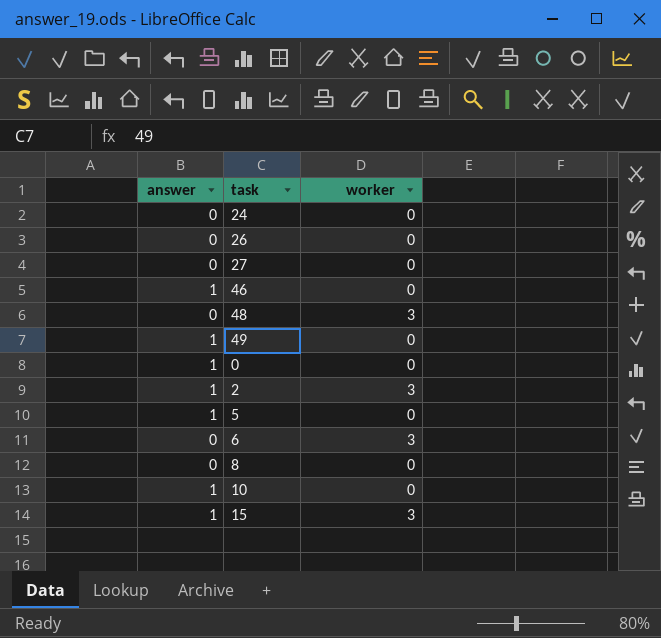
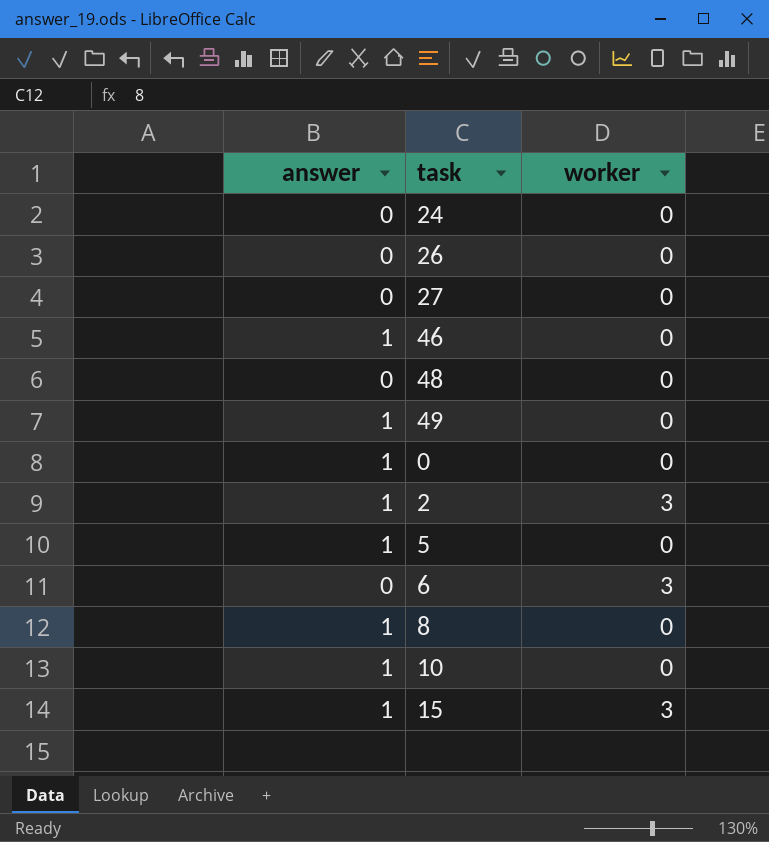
48 | worker: 3 -> 0
8 | answer: 0 -> 1

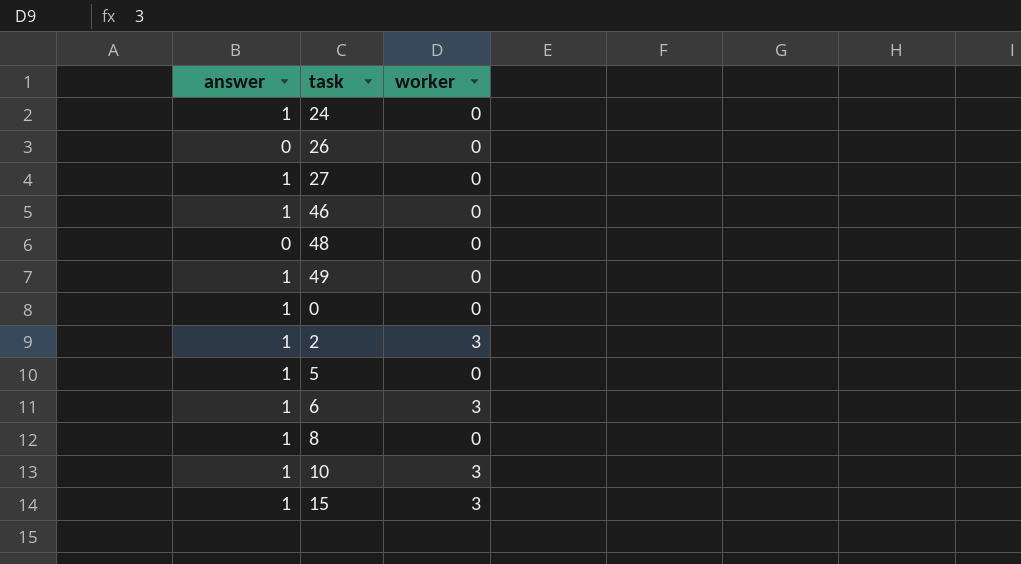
24 | answer: 0 -> 1
27 | answer: 0 -> 1
6 | answer: 0 -> 1
10 | worker: 0 -> 3

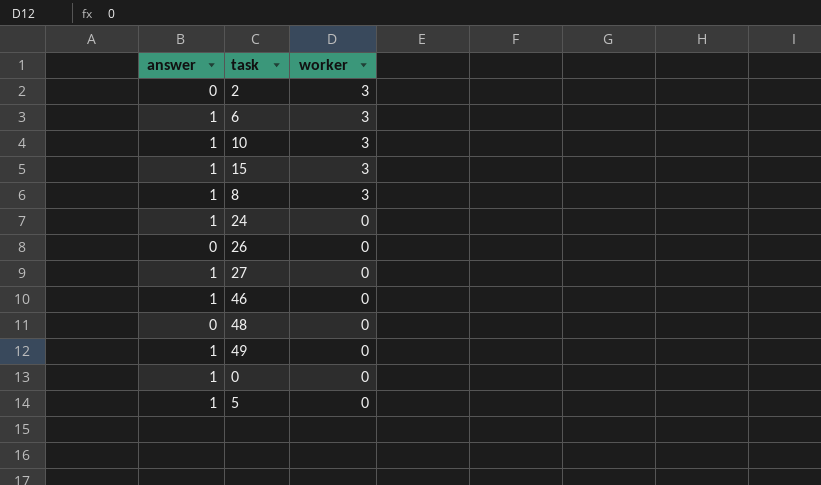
row order: none -> worker descending
2 | answer: 1 -> 0
8 | worker: 0 -> 3

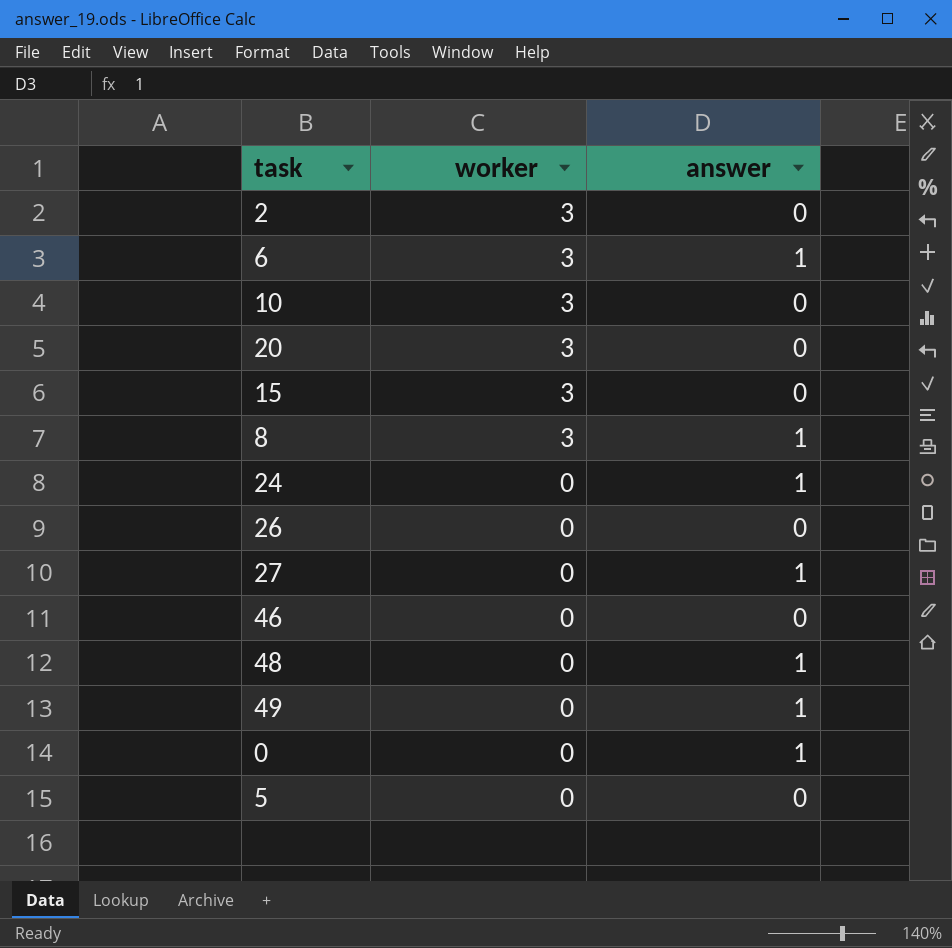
column answer | position: 1 -> 3
10 | answer: 1 -> 0
row 20: none -> 3 | 0
15 | answer: 1 -> 0
46 | answer: 1 -> 0
48 | answer: 0 -> 1
5 | answer: 1 -> 0

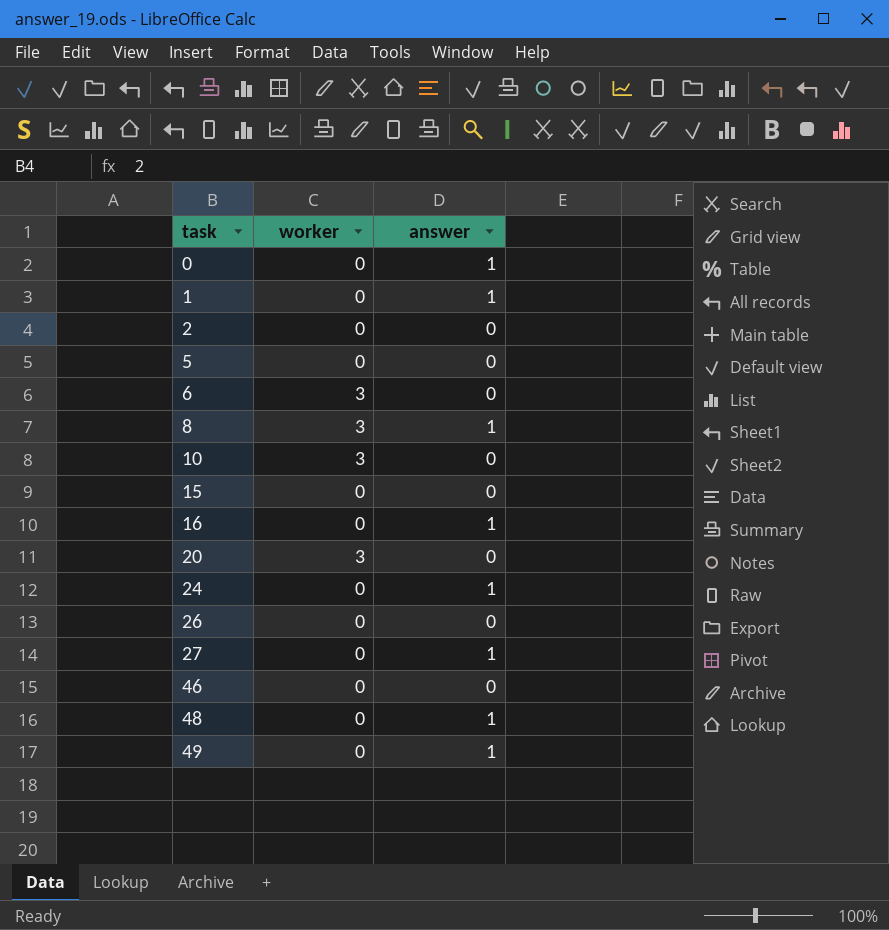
row order: worker descending -> task ascending
row 1: none -> 0 | 1
2 | worker: 3 -> 0
6 | answer: 1 -> 0
15 | worker: 3 -> 0
row 16: none -> 0 | 1

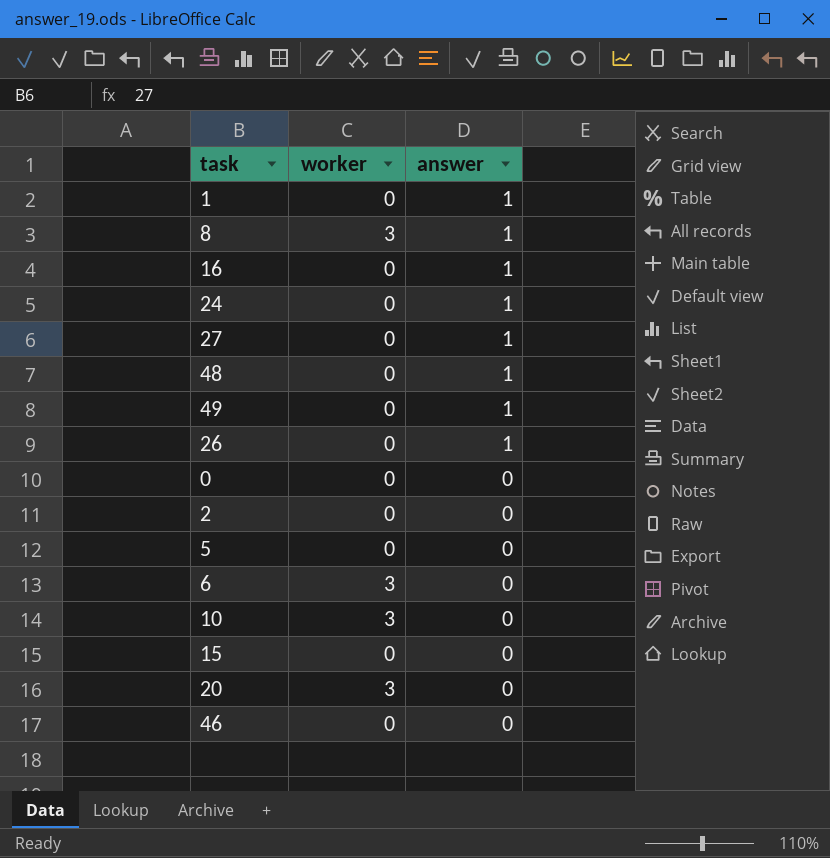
row order: task ascending -> answer descending
26 | answer: 0 -> 1
0 | answer: 1 -> 0

